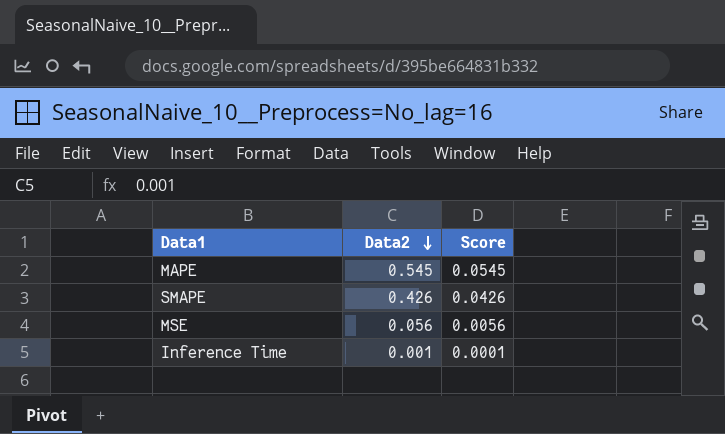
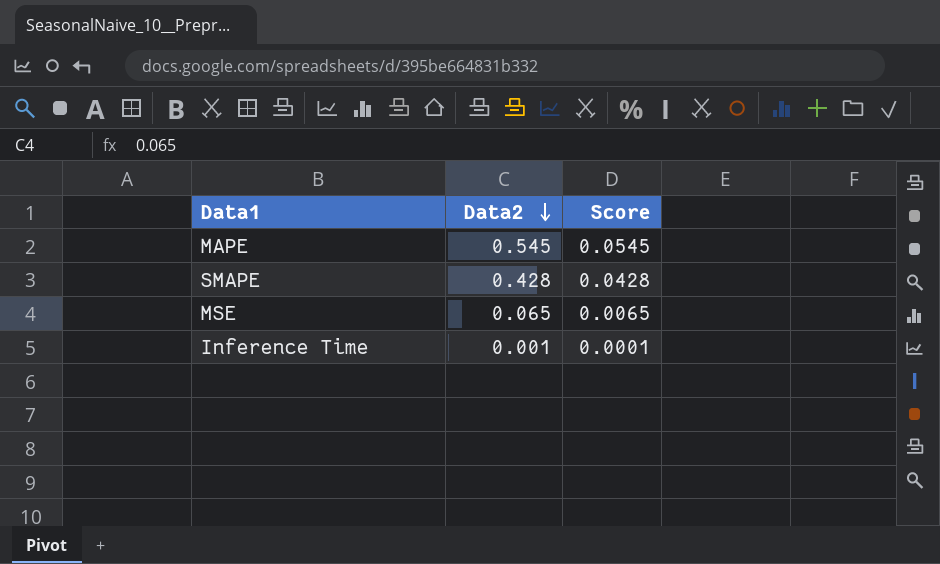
SMAPE | Data2: 0.426 -> 0.428
SMAPE | Score: 0.0426 -> 0.0428
MSE | Data2: 0.056 -> 0.065
MSE | Score: 0.0056 -> 0.0065

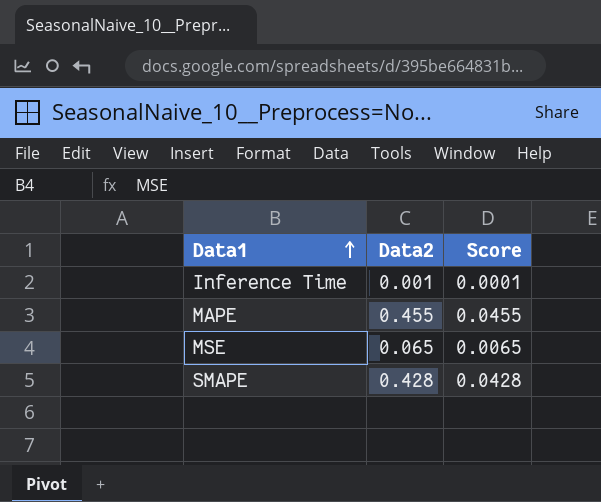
row order: Data2 descending -> Data1 ascending
MAPE | Data2: 0.545 -> 0.455
MAPE | Score: 0.0545 -> 0.0455

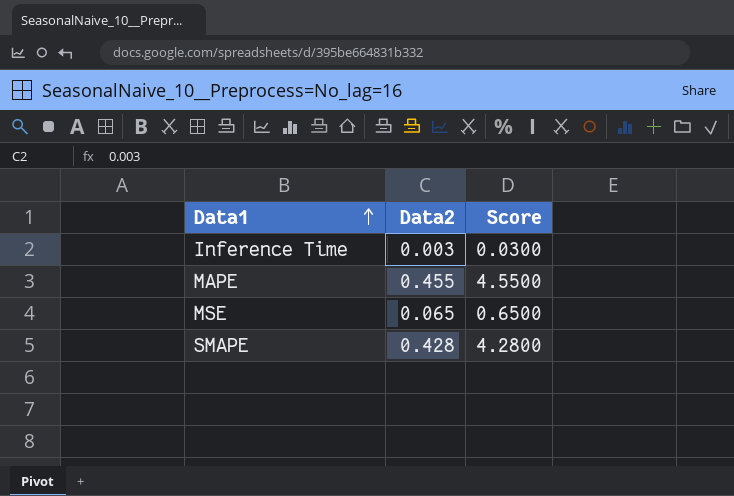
column Score | formula: [Data2] * 0.1 -> [Data2] * 10
Inference Time | Data2: 0.001 -> 0.003

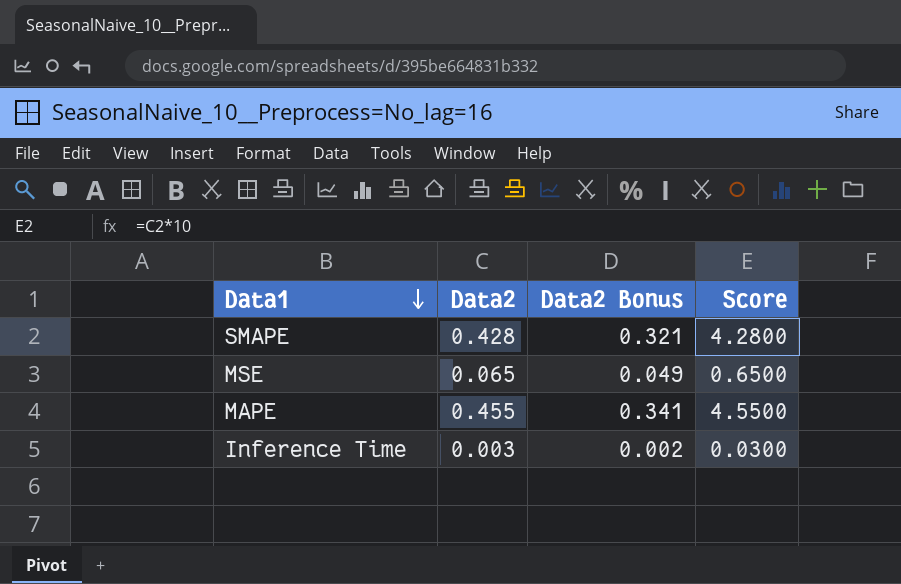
row order: Data1 ascending -> Data1 descending
column Data2 Bonus | formula: none -> [Data2] * 0.75

